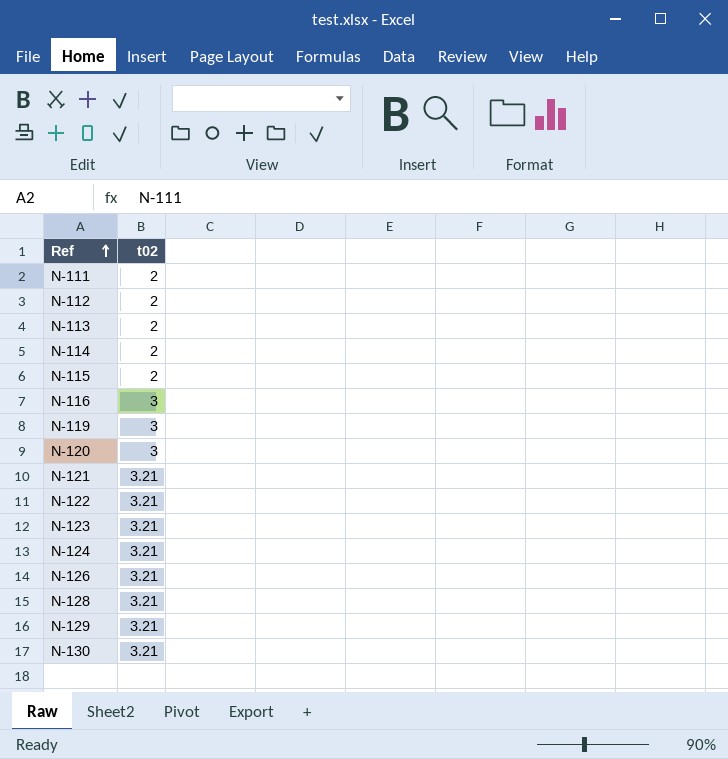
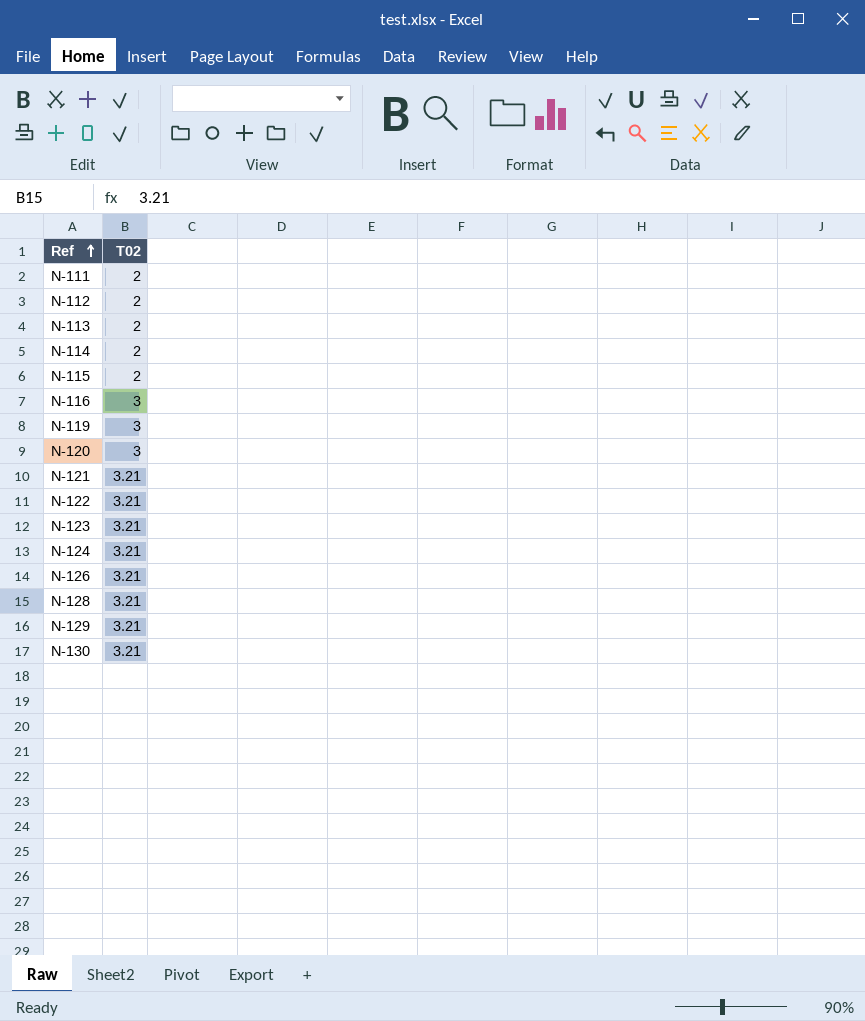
column name: t02 -> T02

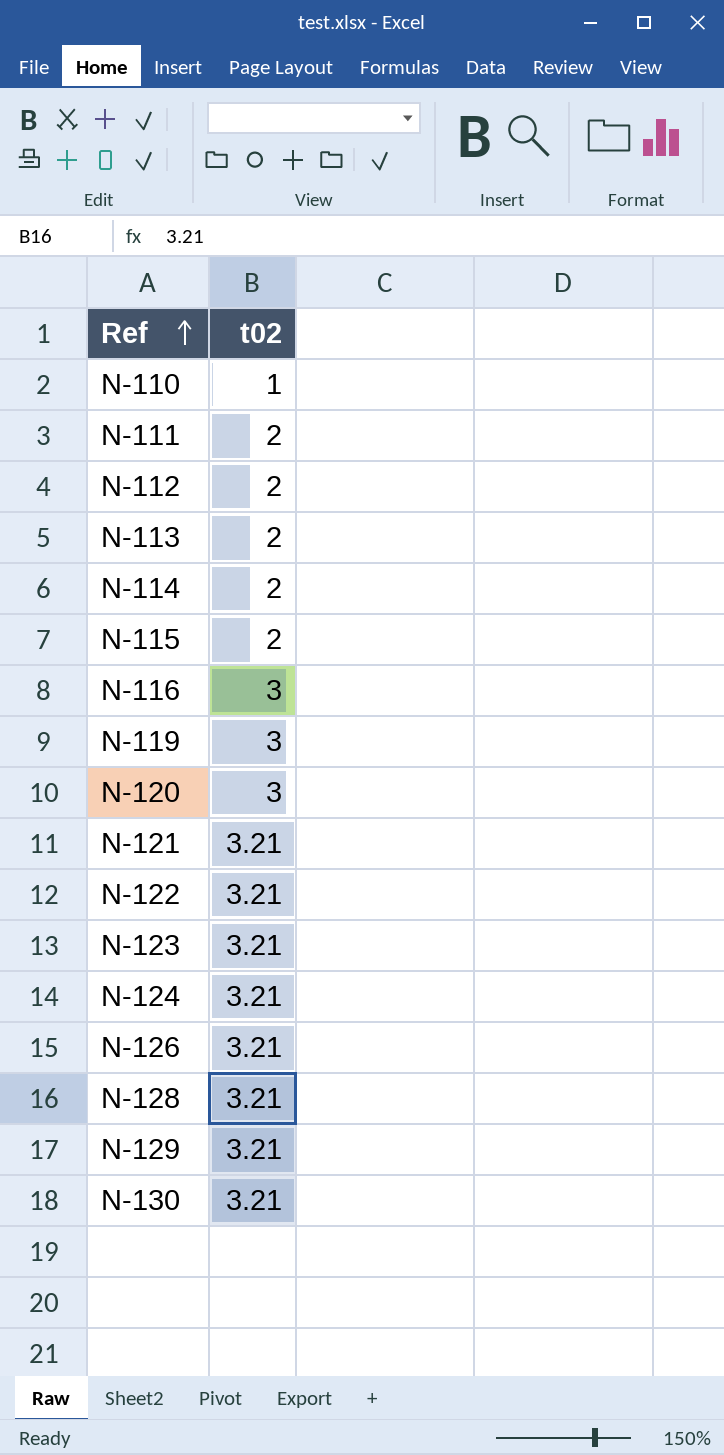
column name: T02 -> t02
row N-110: none -> 1

